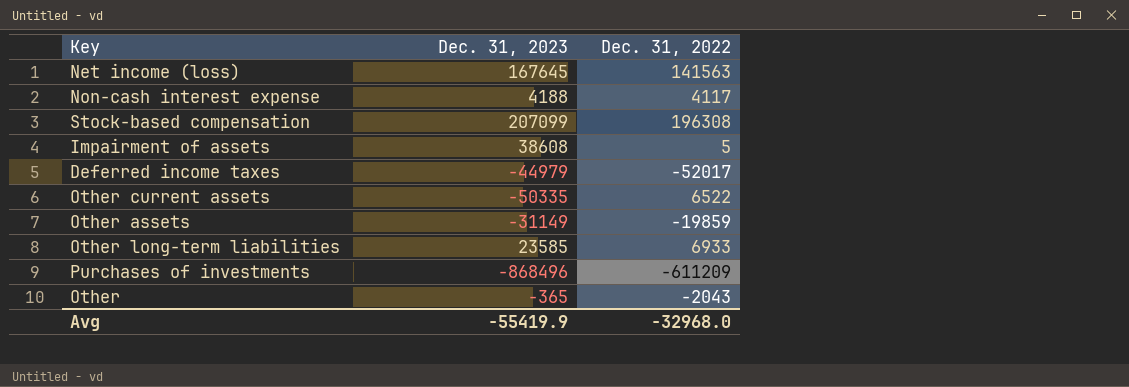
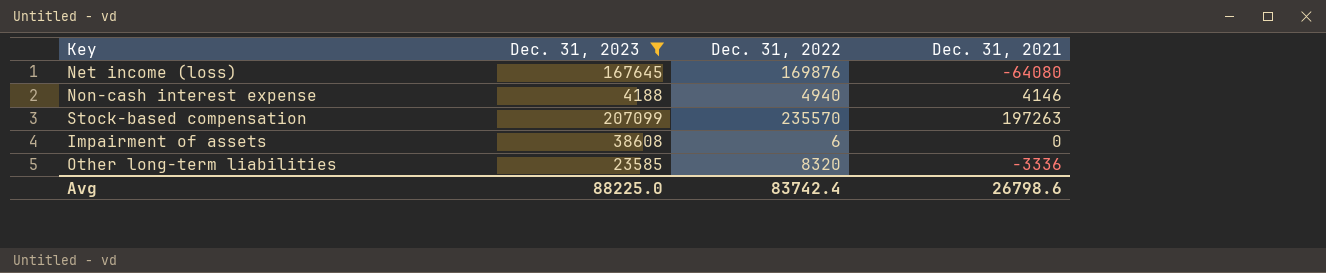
filter: none -> Dec. 31, 2023 >= 4188
column Dec. 31, 2021 | position: none -> 4
Net income (loss) | Dec. 31, 2022: 141563 -> 169876
Non-cash interest expense | Dec. 31, 2022: 4117 -> 4940
Stock-based compensation | Dec. 31, 2022: 196308 -> 235570
Impairment of assets | Dec. 31, 2022: 5 -> 6
Other long-term liabilities | Dec. 31, 2022: 6933 -> 8320
Avg | Dec. 31, 2023: -55419.9 -> 88225.0
Avg | Dec. 31, 2022: -32968.0 -> 83742.4

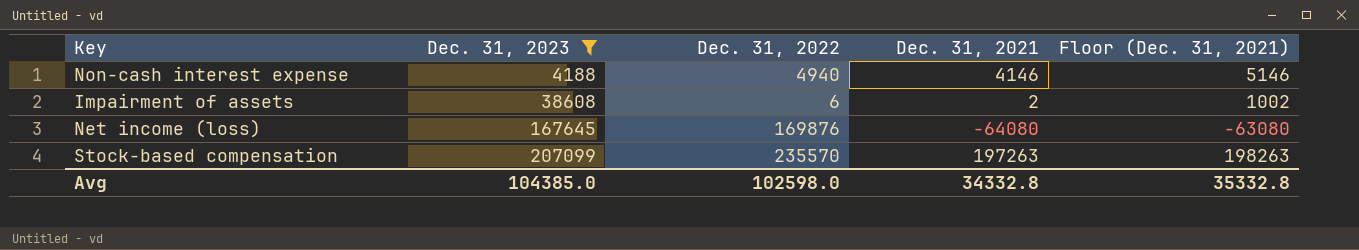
row order: none -> Dec. 31, 2023 ascending
column Floor (Dec. 31, 2021) | formula: none -> [Dec. 31, 2021] + 1000
row Other long-term liabilities: 23585 | 8320 | -3336 -> none
Impairment of assets | Dec. 31, 2021: 0 -> 2
Avg | Dec. 31, 2023: 88225.0 -> 104385.0
Avg | Dec. 31, 2022: 83742.4 -> 102598.0
Avg | Dec. 31, 2021: 26798.6 -> 34332.8

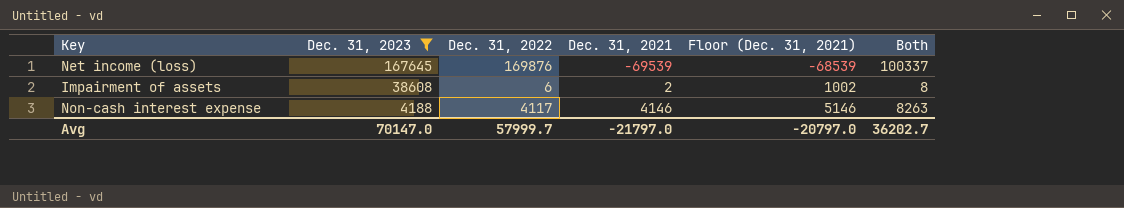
row order: Dec. 31, 2023 ascending -> Dec. 31, 2023 descending
column Both | formula: none -> [Dec. 31, 2022] + [Dec. 31, 2021]
row Stock-based compensation: 207099 | 235570 | 197263 | 198263 -> none
Net income (loss) | Dec. 31, 2021: -64080 -> -69539
Net income (loss) | Floor (Dec. 31, 2021): -63080 -> -68539
Non-cash interest expense | Dec. 31, 2022: 4940 -> 4117
Avg | Dec. 31, 2023: 104385.0 -> 70147.0
Avg | Dec. 31, 2022: 102598.0 -> 57999.7
Avg | Dec. 31, 2021: 34332.8 -> -21797.0
Avg | Floor (Dec. 31, 2021): 35332.8 -> -20797.0

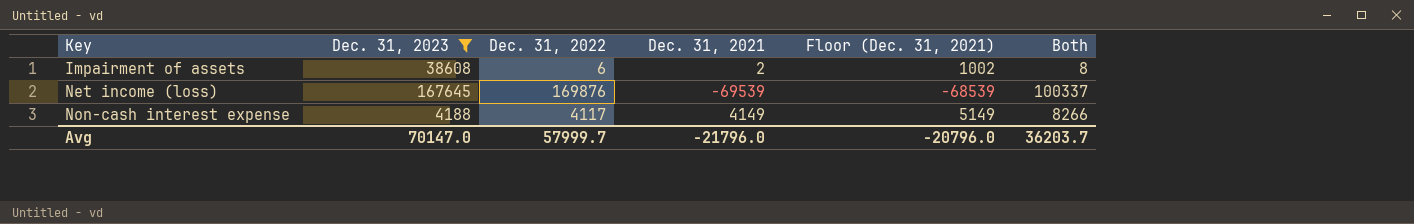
row order: Dec. 31, 2023 descending -> Key ascending
Non-cash interest expense | Dec. 31, 2021: 4146 -> 4149
Non-cash interest expense | Floor (Dec. 31, 2021): 5146 -> 5149
Non-cash interest expense | Both: 8263 -> 8266
Avg | Dec. 31, 2021: -21797.0 -> -21796.0
Avg | Floor (Dec. 31, 2021): -20797.0 -> -20796.0
Avg | Both: 36202.7 -> 36203.7

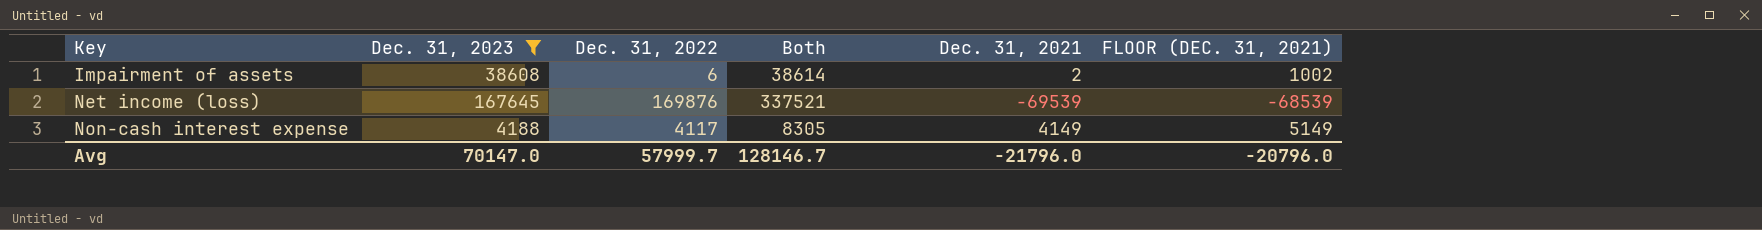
column Both | formula: [Dec. 31, 2022] + [Dec. 31, 2021] -> [Dec. 31, 2023] + [Dec. 31, 2022]
column Both | position: 6 -> 4
column name: Floor (Dec. 31, 2021) -> FLOOR (DEC. 31, 2021)
Avg | Both: 36203.7 -> 128146.7

